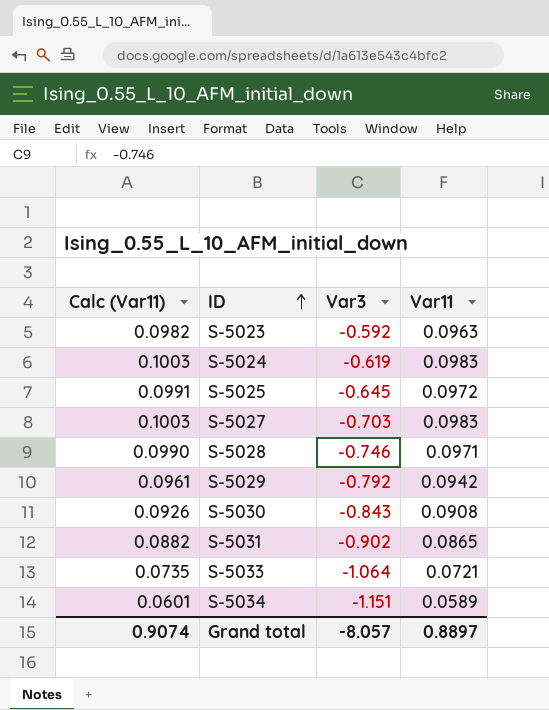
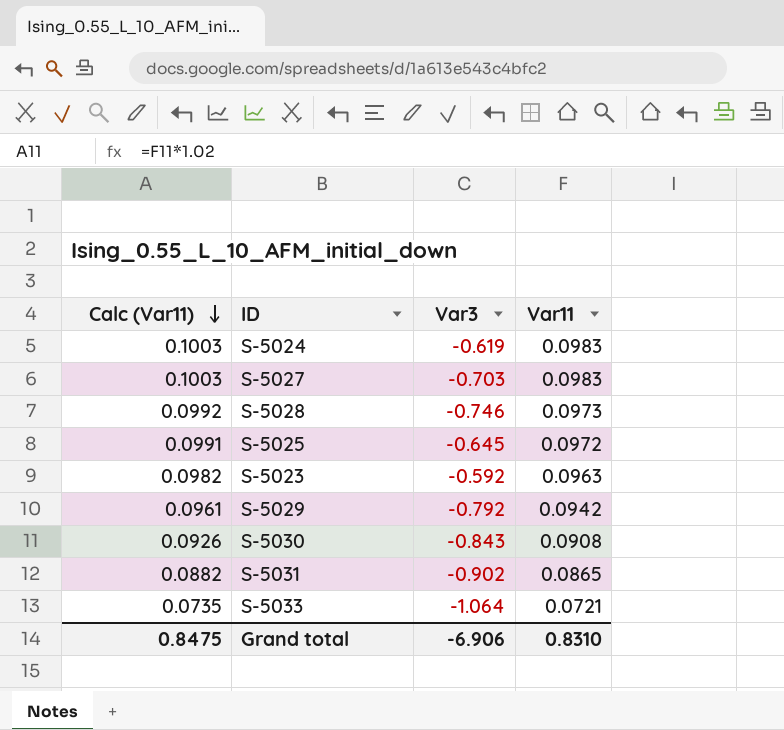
row order: ID ascending -> Calc (Var11) descending
row S-5034: 0.0601 | -1.151 | 0.0589 -> none
S-5028 | Calc (Var11): 0.0990 -> 0.0992
S-5028 | Var11: 0.0971 -> 0.0973
Grand total | Calc (Var11): 0.9074 -> 0.8475
Grand total | Var3: -8.057 -> -6.906
Grand total | Var11: 0.8897 -> 0.8310

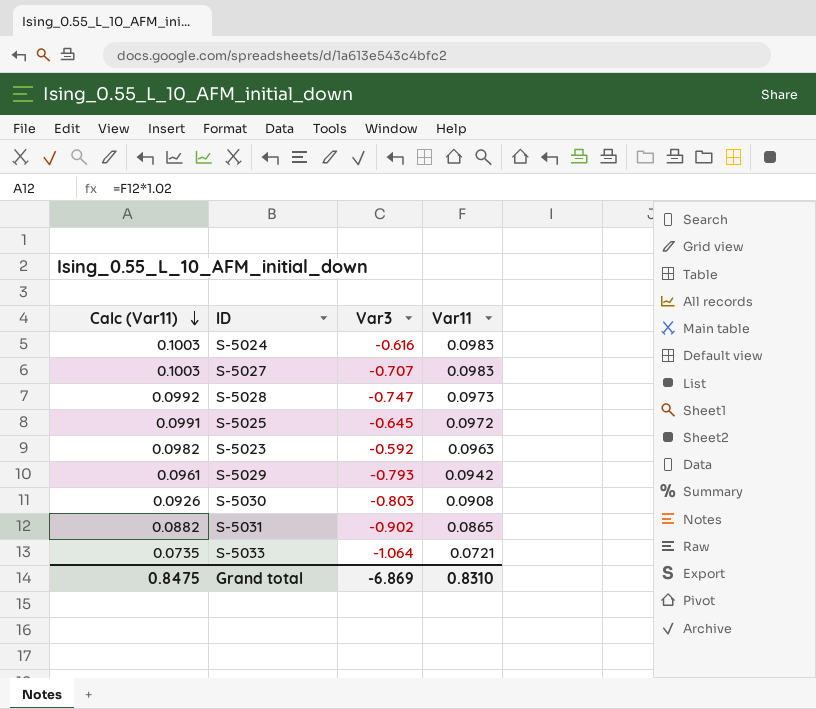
S-5024 | Var3: -0.619 -> -0.616
S-5027 | Var3: -0.703 -> -0.707
S-5028 | Var3: -0.746 -> -0.747
S-5029 | Var3: -0.792 -> -0.793
S-5030 | Var3: -0.843 -> -0.803
Grand total | Var3: -6.906 -> -6.869

